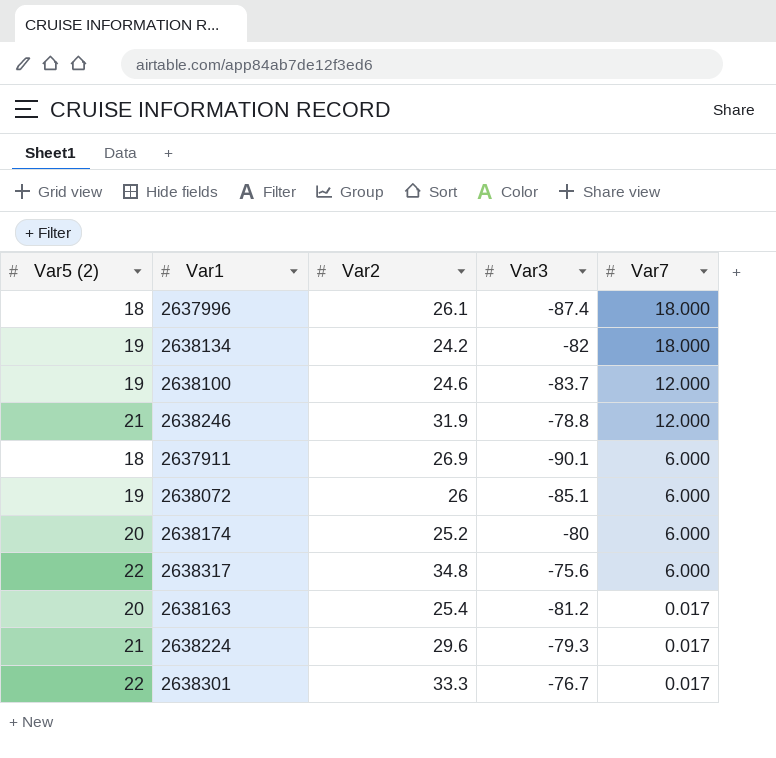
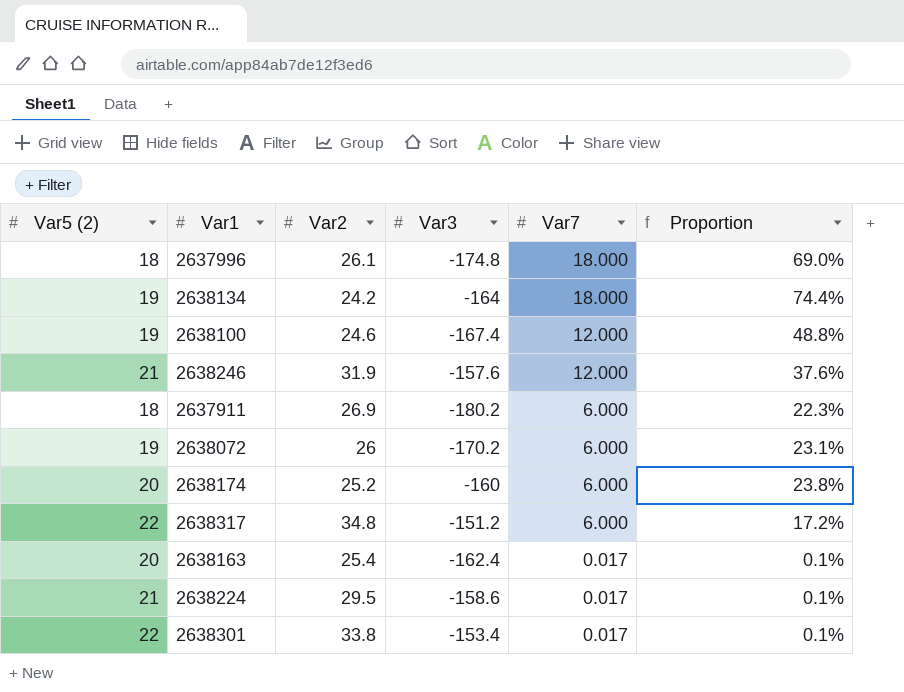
column Proportion | formula: none -> [Var7] / [Var2]
2637996 | Var3: -87.4 -> -174.8
2638134 | Var3: -82 -> -164
2638100 | Var3: -83.7 -> -167.4
2638246 | Var3: -78.8 -> -157.6
2637911 | Var3: -90.1 -> -180.2
2638072 | Var3: -85.1 -> -170.2
2638174 | Var3: -80 -> -160
2638317 | Var3: -75.6 -> -151.2
2638163 | Var3: -81.2 -> -162.4
2638224 | Var2: 29.6 -> 29.5
2638224 | Var3: -79.3 -> -158.6
2638301 | Var2: 33.3 -> 33.8
2638301 | Var3: -76.7 -> -153.4

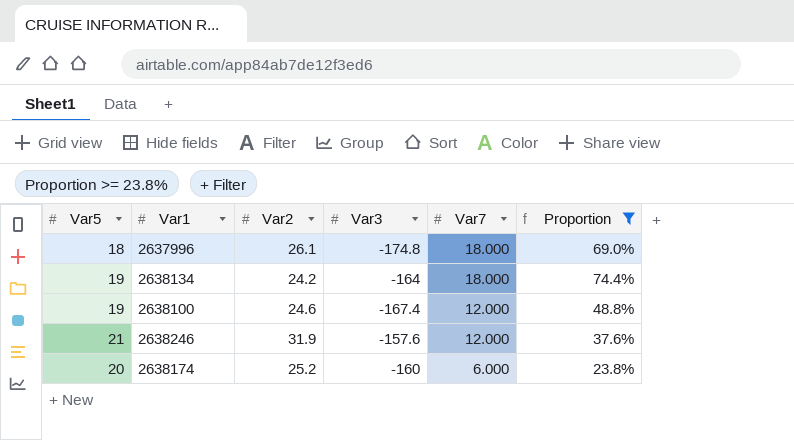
filter: none -> Proportion >= 23.8%
column name: Var5 (2) -> Var5

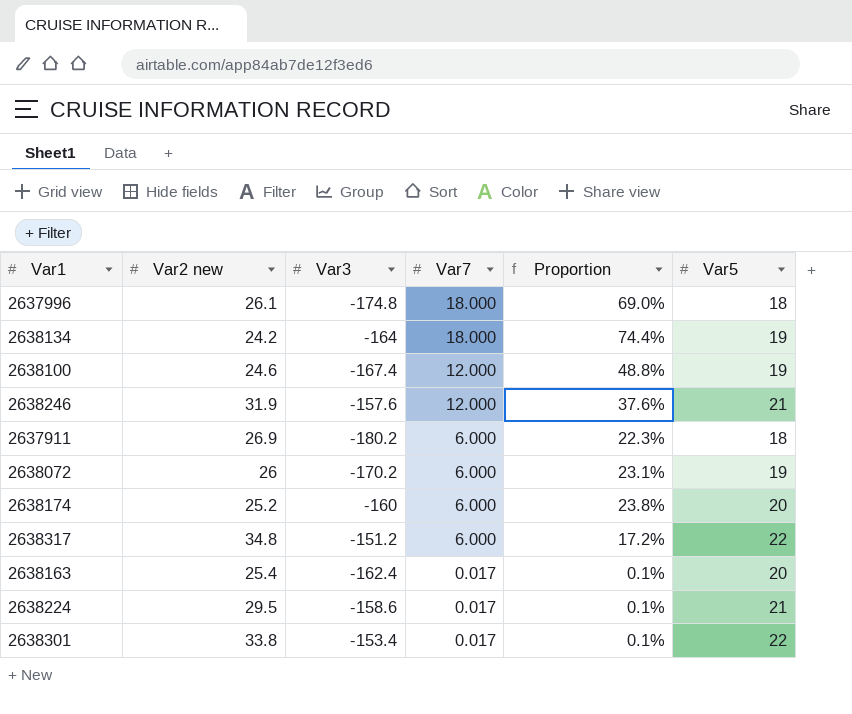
filter: Proportion >= 23.8% -> none
column name: Var2 -> Var2 new
column Var5 | position: 1 -> 6

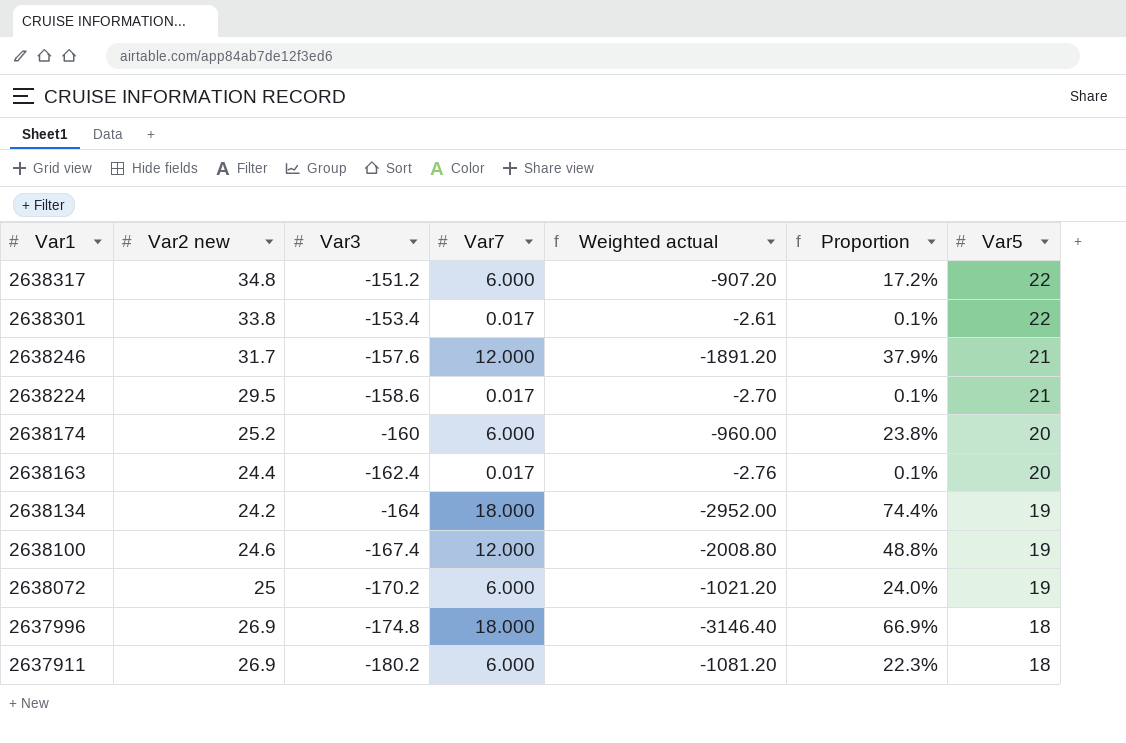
row order: Var7 descending -> Var1 descending
column Weighted actual | formula: none -> [Var3] * [Var7]
2638246 | Var2 new: 31.9 -> 31.7
2638246 | Proportion: 37.6% -> 37.9%
2638163 | Var2 new: 25.4 -> 24.4
2638072 | Var2 new: 26 -> 25
2638072 | Proportion: 23.1% -> 24.0%
2637996 | Var2 new: 26.1 -> 26.9
2637996 | Proportion: 69.0% -> 66.9%

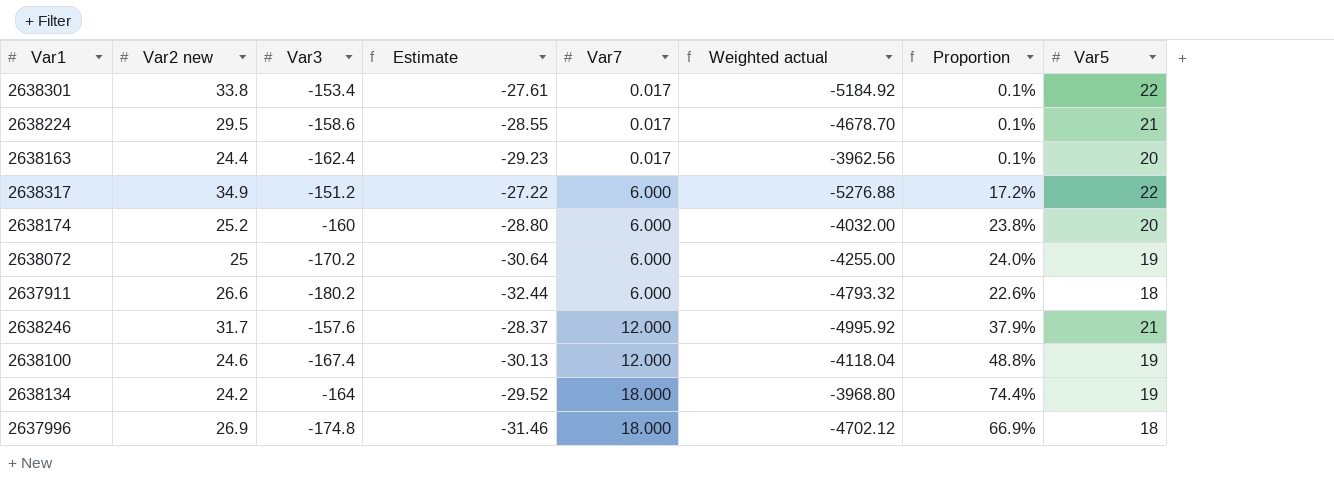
row order: Var1 descending -> Var7 ascending
column Estimate | formula: none -> [Var3] * 0.18
column Weighted actual | formula: [Var3] * [Var7] -> [Var2 new] * [Var3]
2638317 | Var2 new: 34.8 -> 34.9
2637911 | Var2 new: 26.9 -> 26.6
2637911 | Proportion: 22.3% -> 22.6%

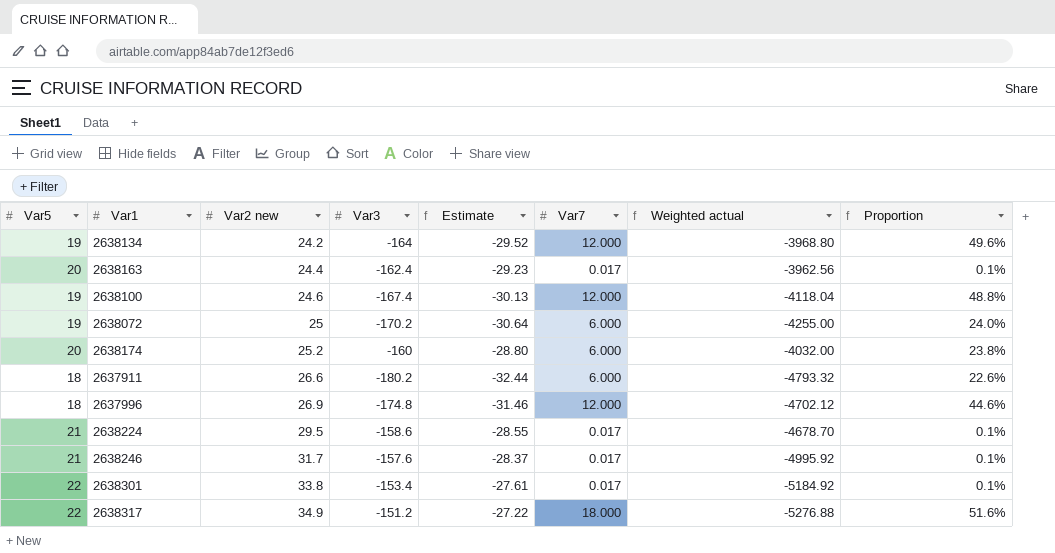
row order: Var7 ascending -> Var2 new ascending
column Var5 | position: 8 -> 1
2638134 | Var7: 18.000 -> 12.000
2638134 | Proportion: 74.4% -> 49.6%
2637996 | Var7: 18.000 -> 12.000
2637996 | Proportion: 66.9% -> 44.6%
2638246 | Var7: 12.000 -> 0.017
2638246 | Proportion: 37.9% -> 0.1%
2638317 | Var7: 6.000 -> 18.000
2638317 | Proportion: 17.2% -> 51.6%

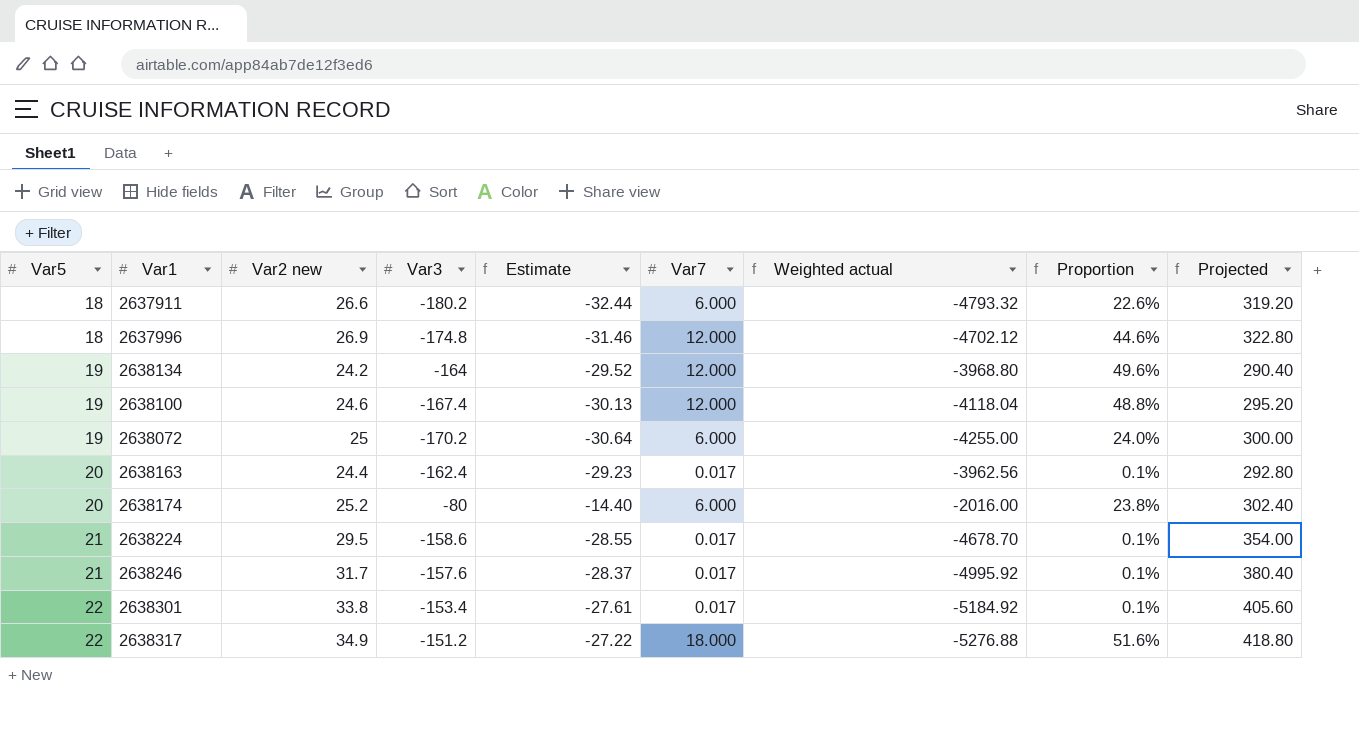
row order: Var2 new ascending -> Var5 ascending
column Projected | formula: none -> [Var2 new] * 12
2638174 | Var3: -160 -> -80
2638174 | Estimate: -28.80 -> -14.40
2638174 | Weighted actual: -4032.00 -> -2016.00

